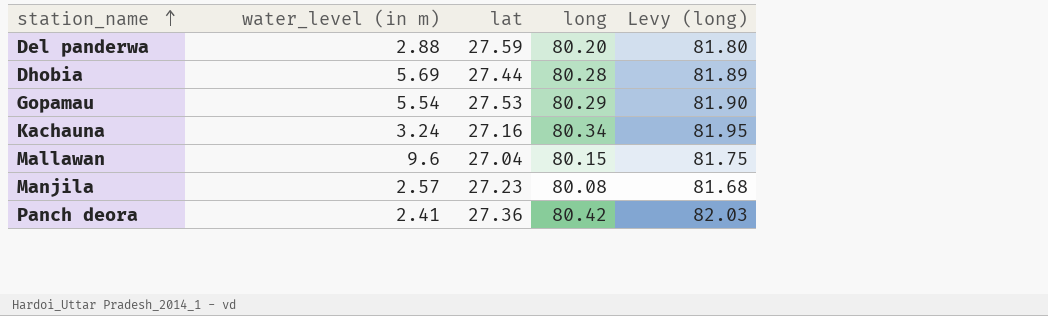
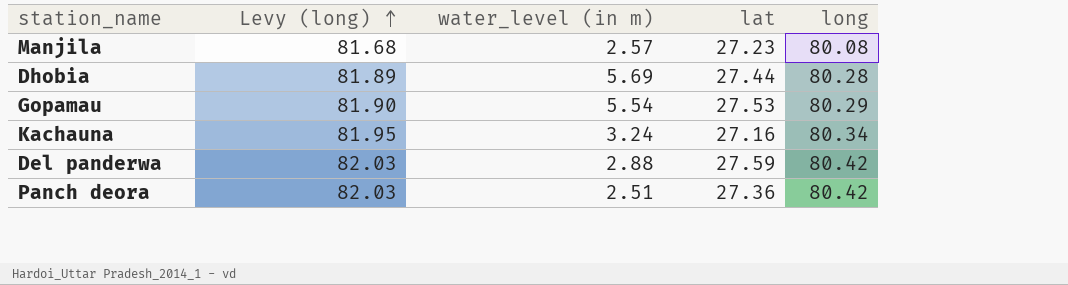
row order: station_name ascending -> Levy (long) ascending
column Levy (long) | position: 5 -> 2
row Mallawan: 9.6 | 27.04 | 80.15 | 81.75 -> none
Del panderwa | Levy (long): 81.80 -> 82.03
Del panderwa | long: 80.20 -> 80.42
Panch deora | water_level (in m): 2.41 -> 2.51

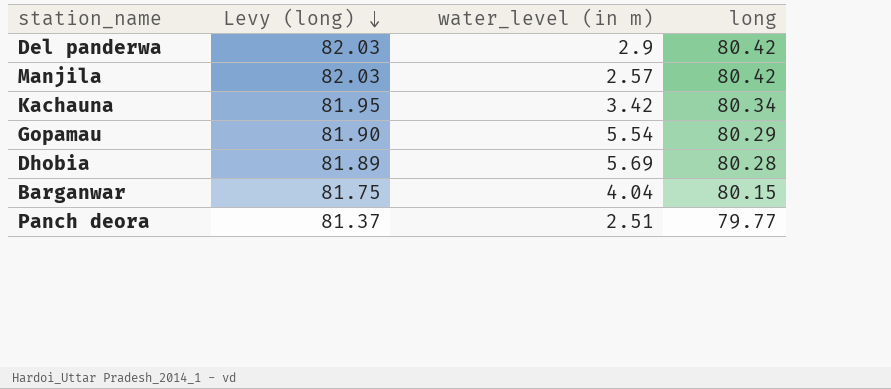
row order: Levy (long) ascending -> Levy (long) descending
column lat | position: 4 -> none
Del panderwa | water_level (in m): 2.88 -> 2.9
Manjila | Levy (long): 81.68 -> 82.03
Manjila | long: 80.08 -> 80.42
Kachauna | water_level (in m): 3.24 -> 3.42
row Barganwar: none -> 81.75 | 4.04 | 80.15
Panch deora | Levy (long): 82.03 -> 81.37
Panch deora | long: 80.42 -> 79.77

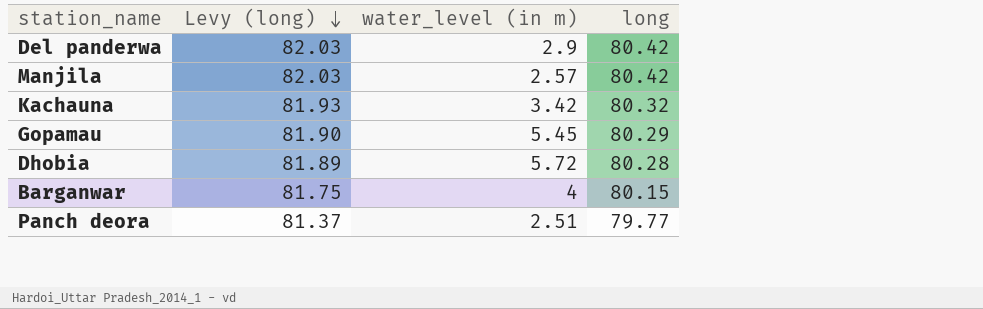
Kachauna | Levy (long): 81.95 -> 81.93
Kachauna | long: 80.34 -> 80.32
Gopamau | water_level (in m): 5.54 -> 5.45
Dhobia | water_level (in m): 5.69 -> 5.72
Barganwar | water_level (in m): 4.04 -> 4

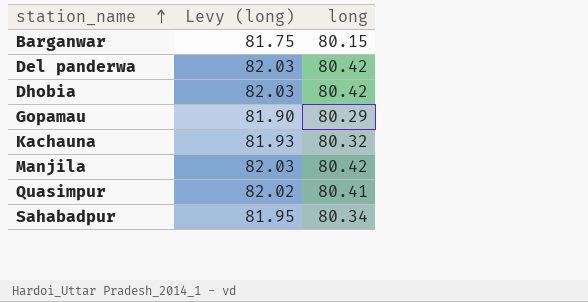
row order: Levy (long) descending -> station_name ascending
column water_level (in m) | position: 3 -> none
row Panch deora: 81.37 | 2.51 | 79.77 -> none
Dhobia | Levy (long): 81.89 -> 82.03
Dhobia | long: 80.28 -> 80.42
row Quasimpur: none -> 82.02 | 80.41
row Sahabadpur: none -> 81.95 | 80.34

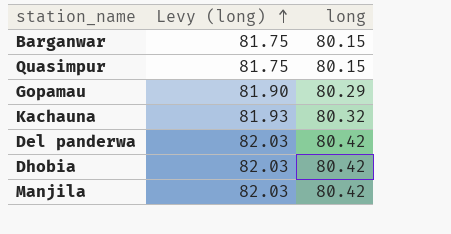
row order: station_name ascending -> Levy (long) ascending
row Sahabadpur: 81.95 | 80.34 -> none
Quasimpur | Levy (long): 82.02 -> 81.75
Quasimpur | long: 80.41 -> 80.15

